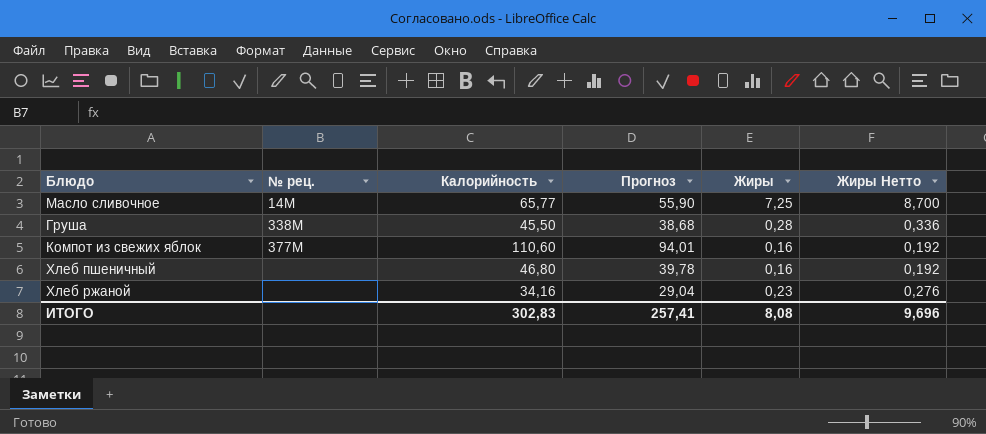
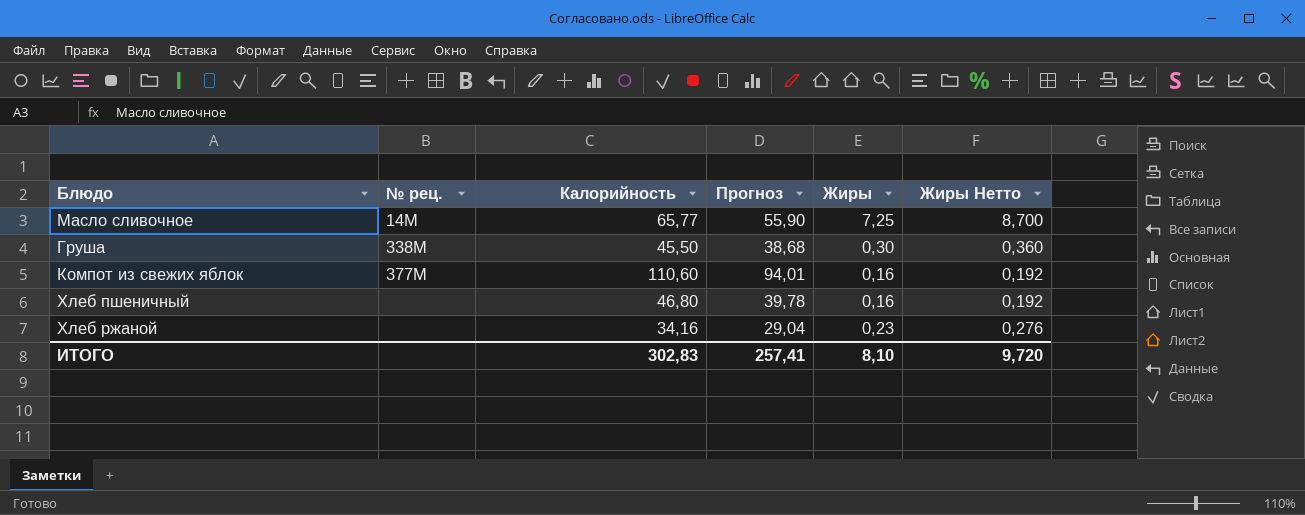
Груша | Жиры: 0,28 -> 0,30
Груша | Жиры Нетто: 0,336 -> 0,360
ИТОГО | Жиры: 8,08 -> 8,10
ИТОГО | Жиры Нетто: 9,696 -> 9,720

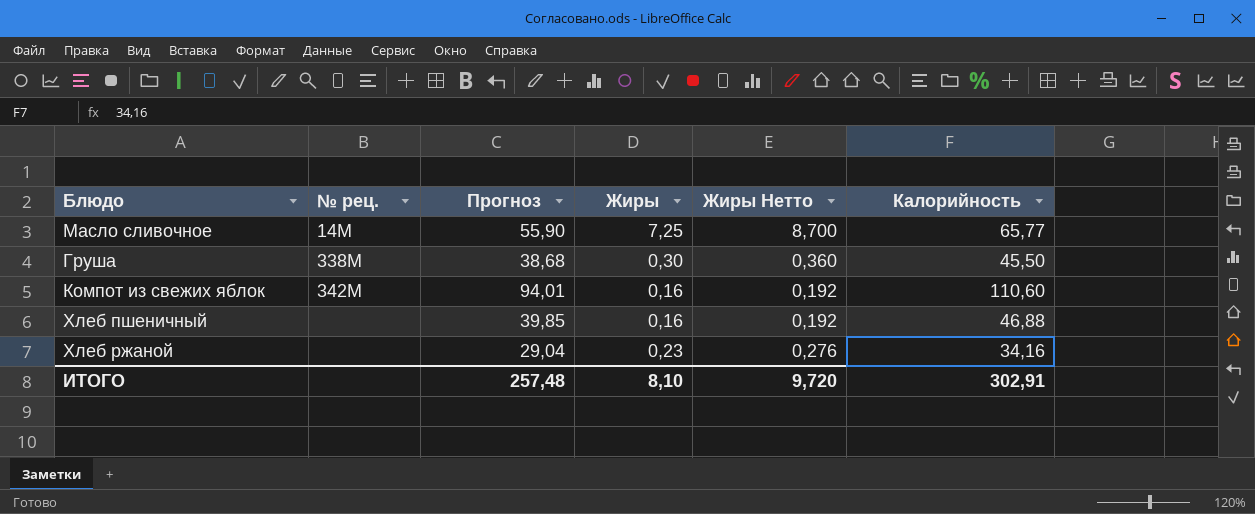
column Калорийность | position: 3 -> 6
Компот из свежих яблок | № рец.: 377М -> 342М
Хлеб пшеничный | Прогноз: 39,78 -> 39,85
Хлеб пшеничный | Калорийность: 46,80 -> 46,88
ИТОГО | Прогноз: 257,41 -> 257,48
ИТОГО | Калорийность: 302,83 -> 302,91

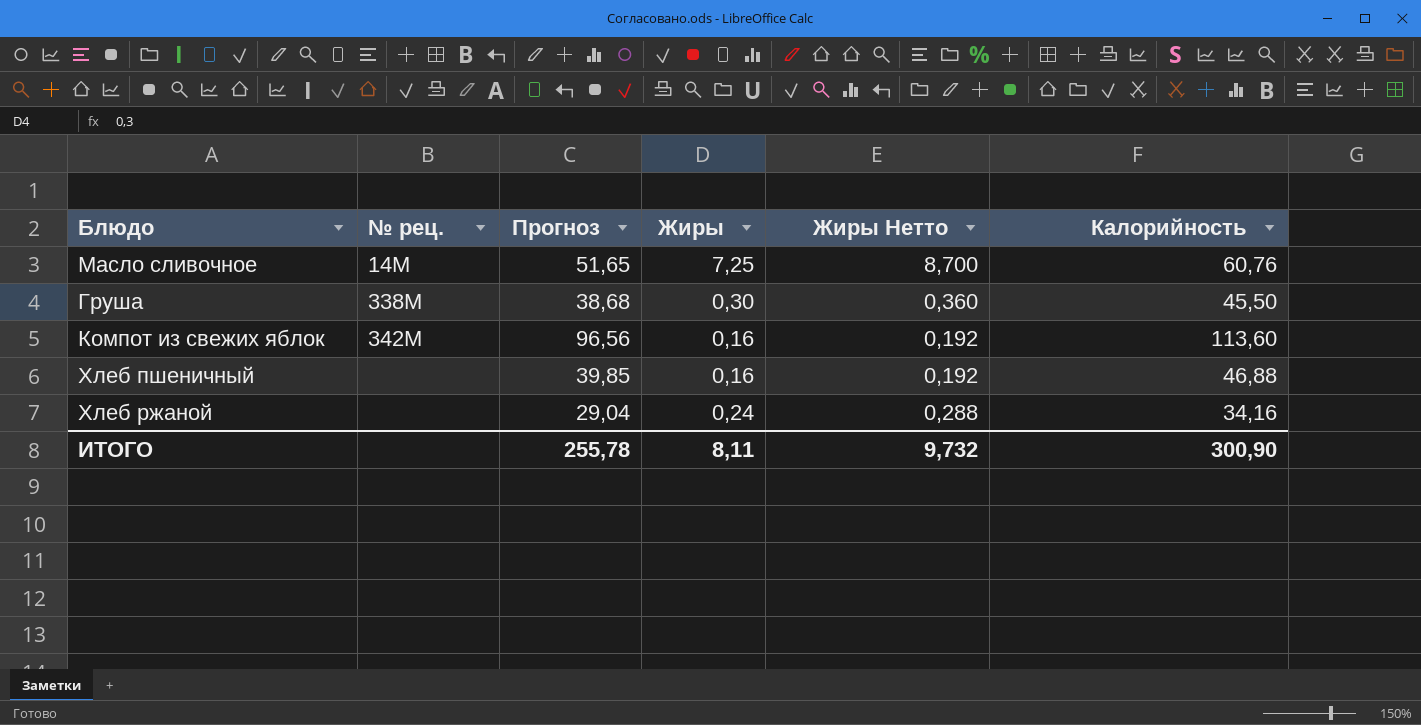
Масло сливочное | Прогноз: 55,90 -> 51,65
Масло сливочное | Калорийность: 65,77 -> 60,76
Компот из свежих яблок | Прогноз: 94,01 -> 96,56
Компот из свежих яблок | Калорийность: 110,60 -> 113,60
Хлеб ржаной | Жиры: 0,23 -> 0,24
Хлеб ржаной | Жиры Нетто: 0,276 -> 0,288
ИТОГО | Прогноз: 257,48 -> 255,78
ИТОГО | Жиры: 8,10 -> 8,11
ИТОГО | Жиры Нетто: 9,720 -> 9,732
ИТОГО | Калорийность: 302,91 -> 300,90

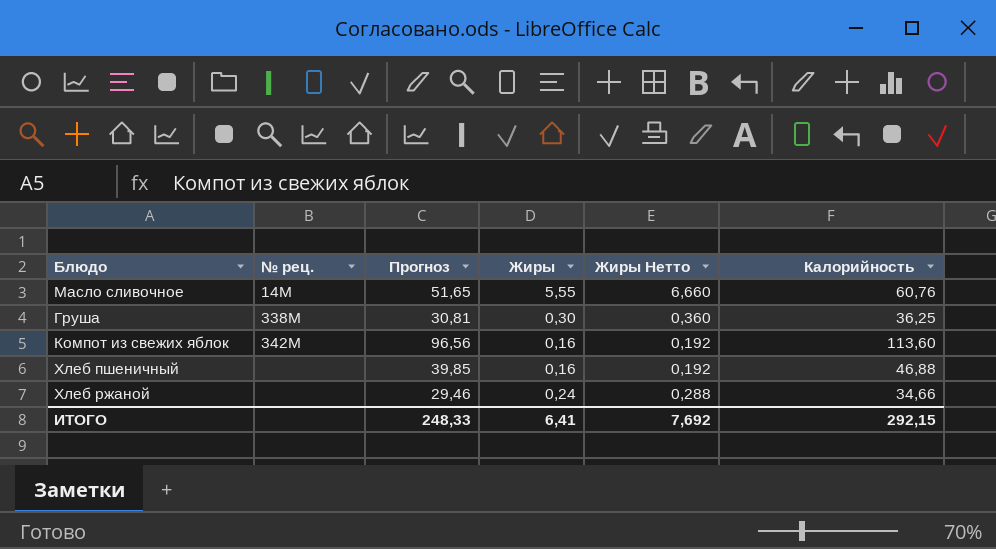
Масло сливочное | Жиры: 7,25 -> 5,55
Масло сливочное | Жиры Нетто: 8,700 -> 6,660
Груша | Прогноз: 38,68 -> 30,81
Груша | Калорийность: 45,50 -> 36,25
Хлеб ржаной | Прогноз: 29,04 -> 29,46
Хлеб ржаной | Калорийность: 34,16 -> 34,66
ИТОГО | Прогноз: 255,78 -> 248,33
ИТОГО | Жиры: 8,11 -> 6,41
ИТОГО | Жиры Нетто: 9,732 -> 7,692
ИТОГО | Калорийность: 300,90 -> 292,15

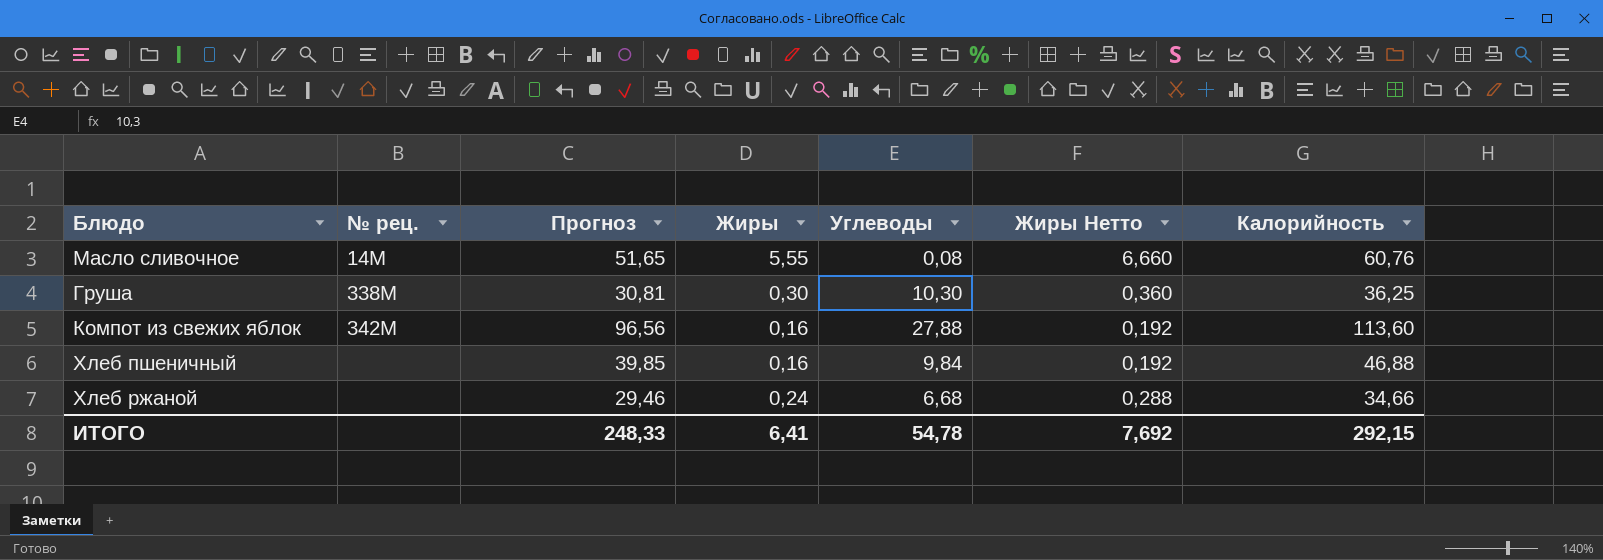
column Углеводы | position: none -> 5

